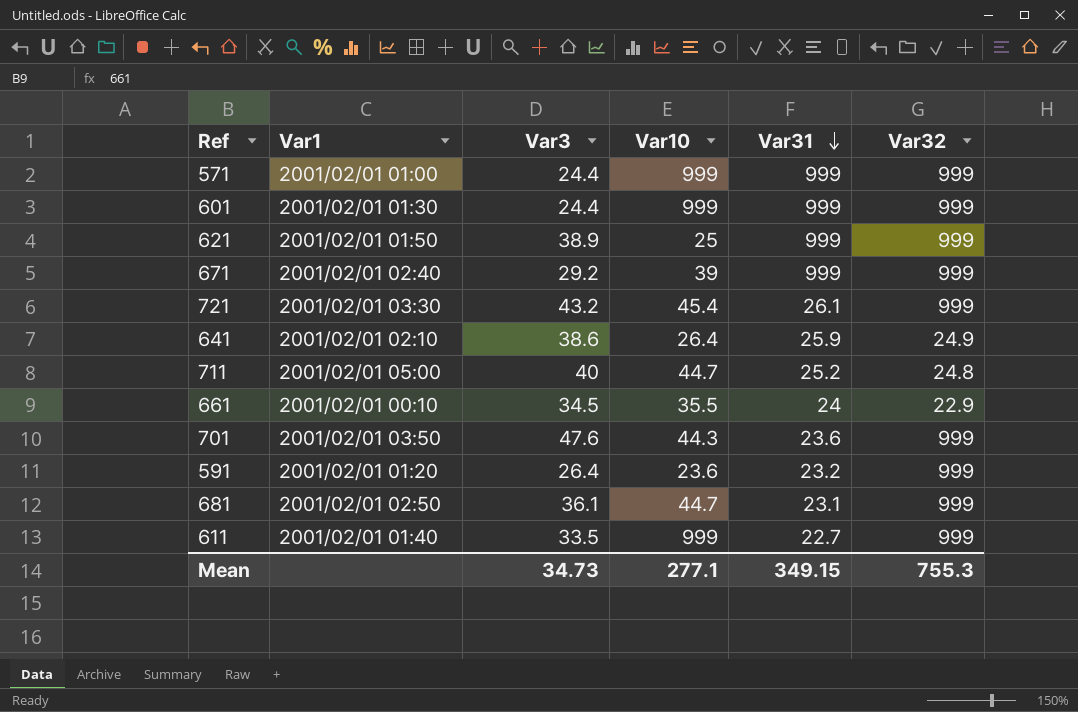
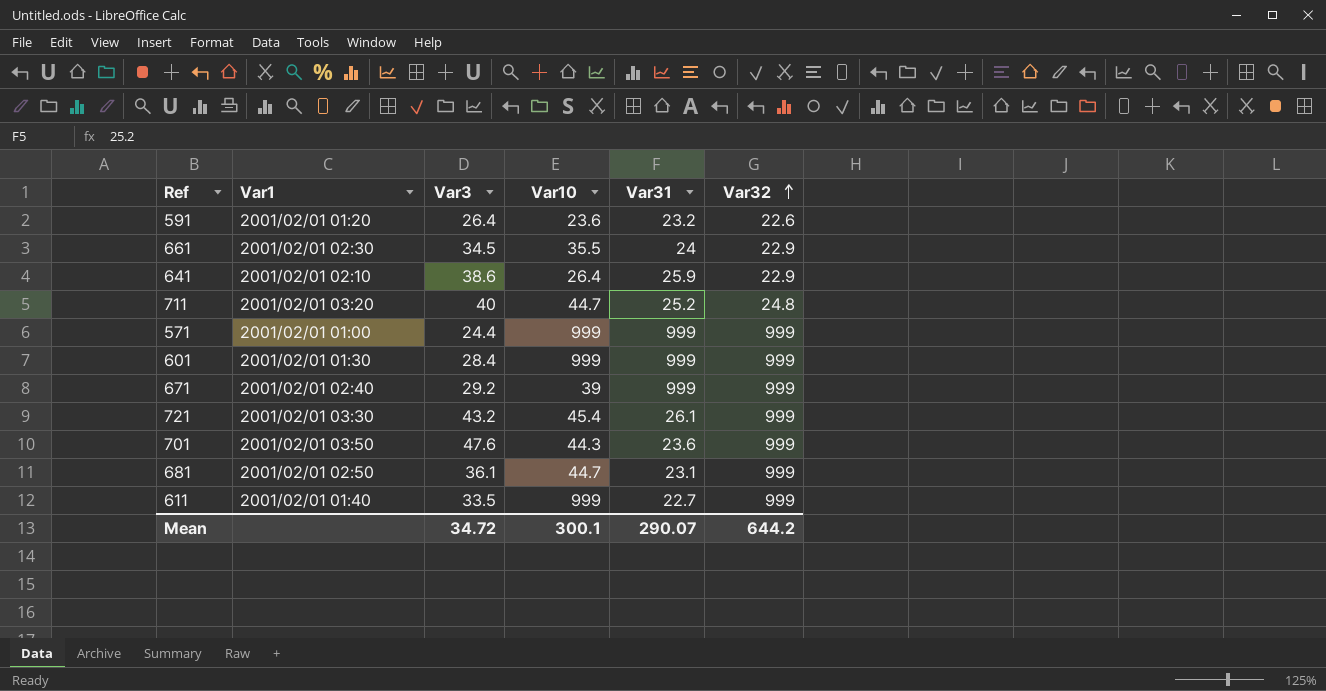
row order: Var31 descending -> Var32 ascending
row 621: 2001/02/01 01:50 | 38.9 | 25 | 999 | 999 -> none
591 | Var32: 999 -> 22.6
661 | Var1: 2001/02/01 00:10 -> 2001/02/01 02:30
641 | Var32: 24.9 -> 22.9
711 | Var1: 2001/02/01 05:00 -> 2001/02/01 03:20
601 | Var3: 24.4 -> 28.4
Mean | Var3: 34.73 -> 34.72
Mean | Var10: 277.1 -> 300.1
Mean | Var31: 349.15 -> 290.07
Mean | Var32: 755.3 -> 644.2

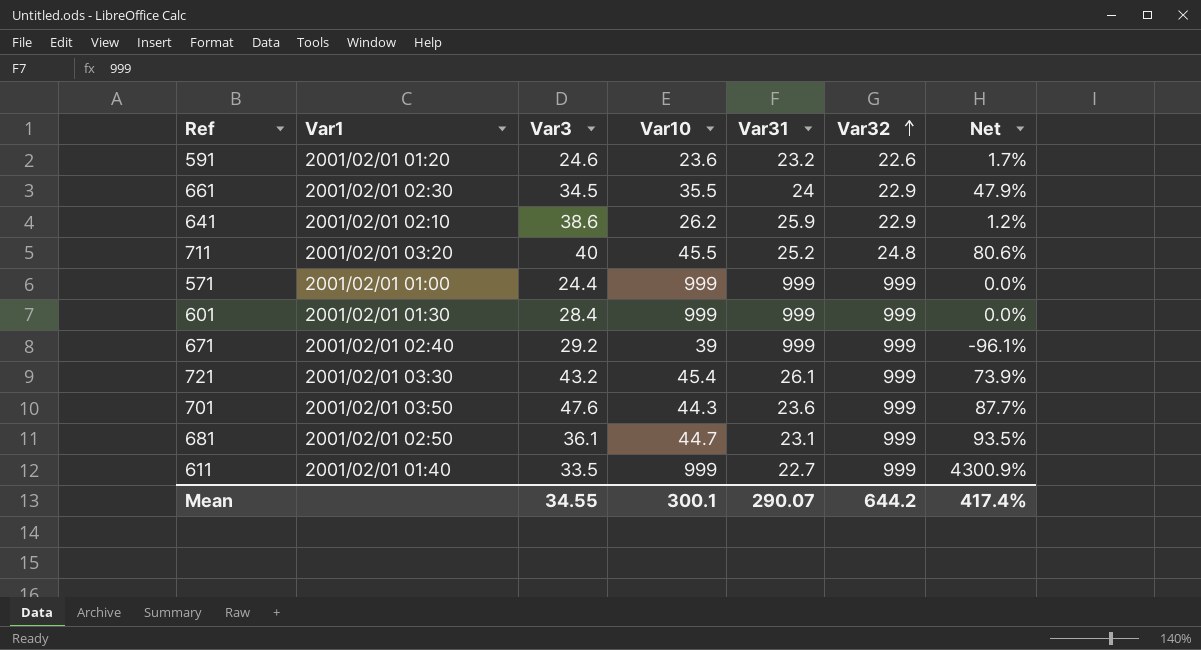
column Net | formula: none -> ([Var10] - [Var31]) / [Var31]
591 | Var3: 26.4 -> 24.6
641 | Var10: 26.4 -> 26.2
711 | Var10: 44.7 -> 45.5
Mean | Var3: 34.72 -> 34.55

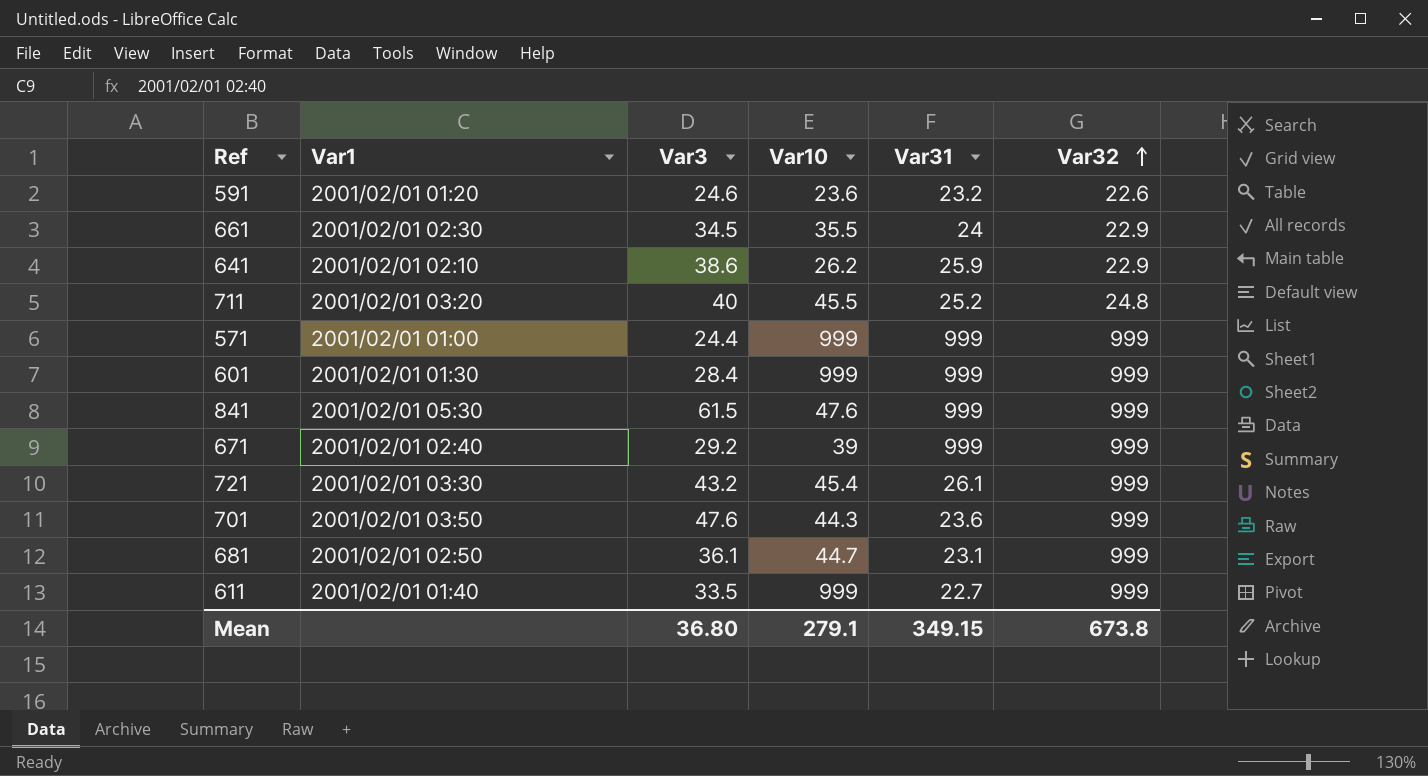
column Net | formula: ([Var10] - [Var31]) / [Var31] -> none
row 841: none -> 2001/02/01 05:30 | 61.5 | 47.6 | 999 | 999
Mean | Var3: 34.55 -> 36.80
Mean | Var10: 300.1 -> 279.1
Mean | Var31: 290.07 -> 349.15
Mean | Var32: 644.2 -> 673.8

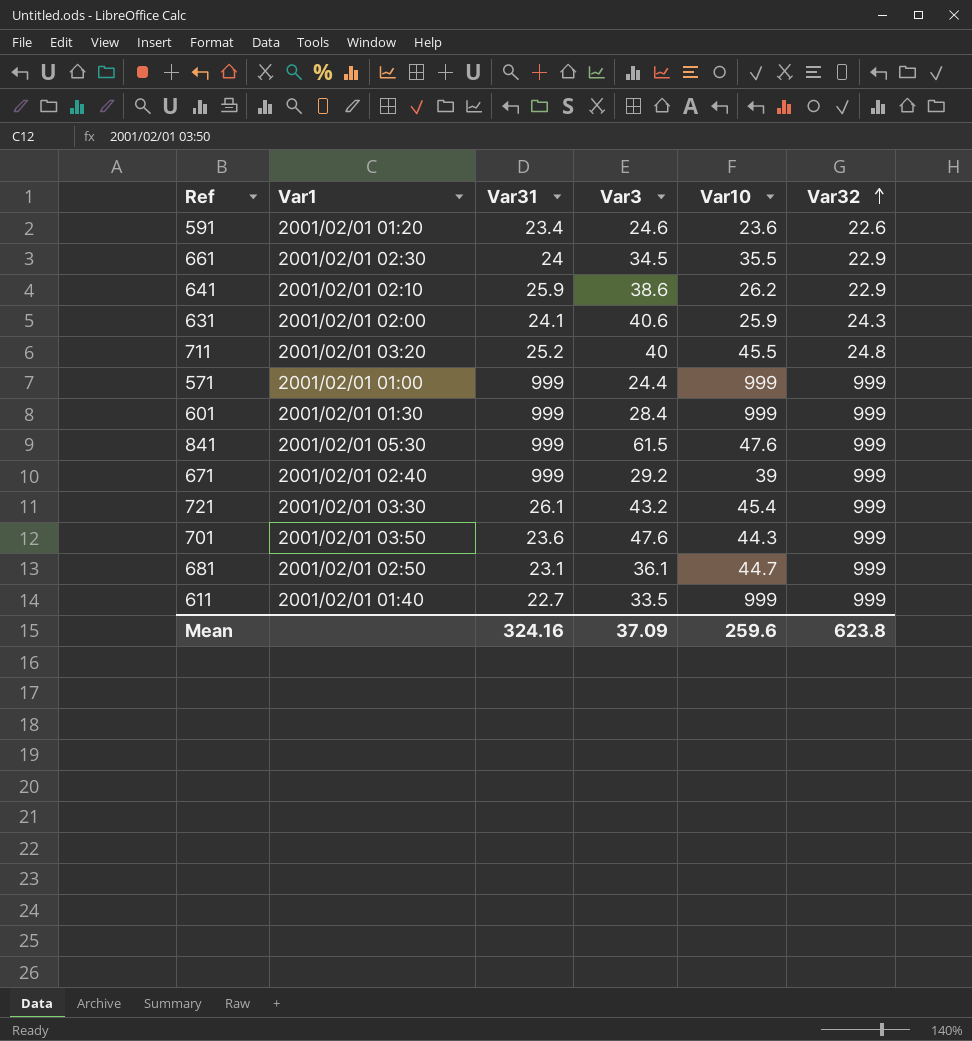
column Var31 | position: 5 -> 3
591 | Var31: 23.2 -> 23.4
row 631: none -> 2001/02/01 02:00 | 24.1 | 40.6 | 25.9 | 24.3
Mean | Var31: 349.15 -> 324.16
Mean | Var3: 36.80 -> 37.09
Mean | Var10: 279.1 -> 259.6
Mean | Var32: 673.8 -> 623.8

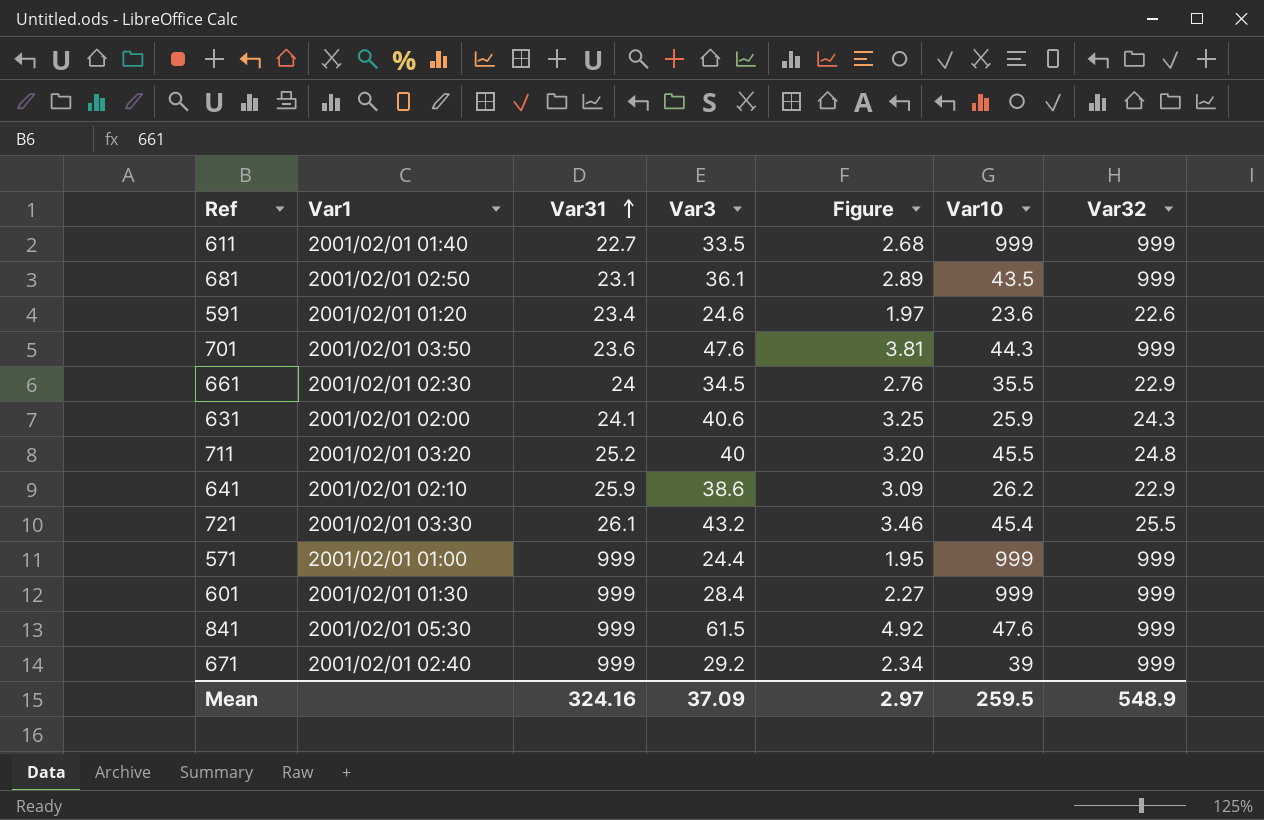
row order: Var32 ascending -> Var31 ascending
column Figure | formula: none -> [Var3] * 0.08
681 | Var10: 44.7 -> 43.5
721 | Var32: 999 -> 25.5
Mean | Var10: 259.6 -> 259.5
Mean | Var32: 623.8 -> 548.9

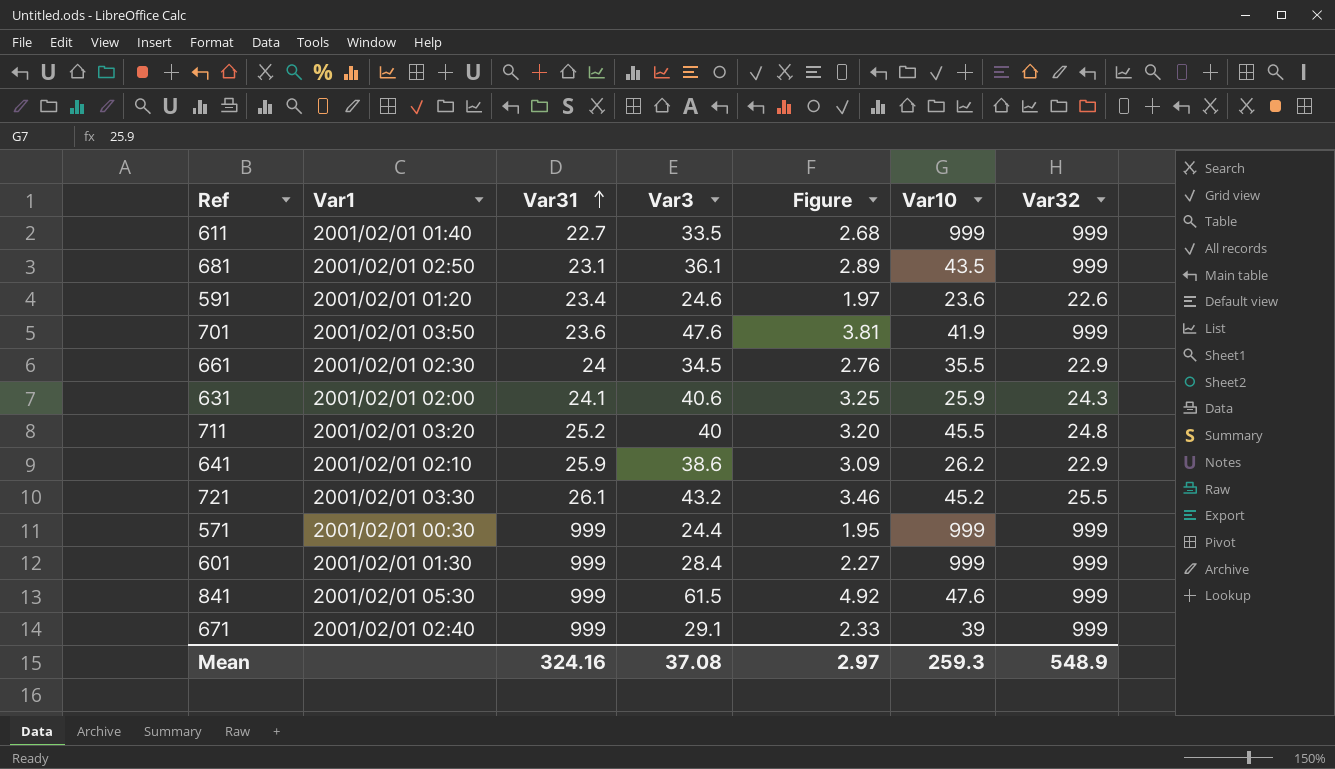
701 | Var10: 44.3 -> 41.9
721 | Var10: 45.4 -> 45.2
571 | Var1: 2001/02/01 01:00 -> 2001/02/01 00:30
671 | Var3: 29.2 -> 29.1
671 | Figure: 2.34 -> 2.33
Mean | Var3: 37.09 -> 37.08
Mean | Var10: 259.5 -> 259.3

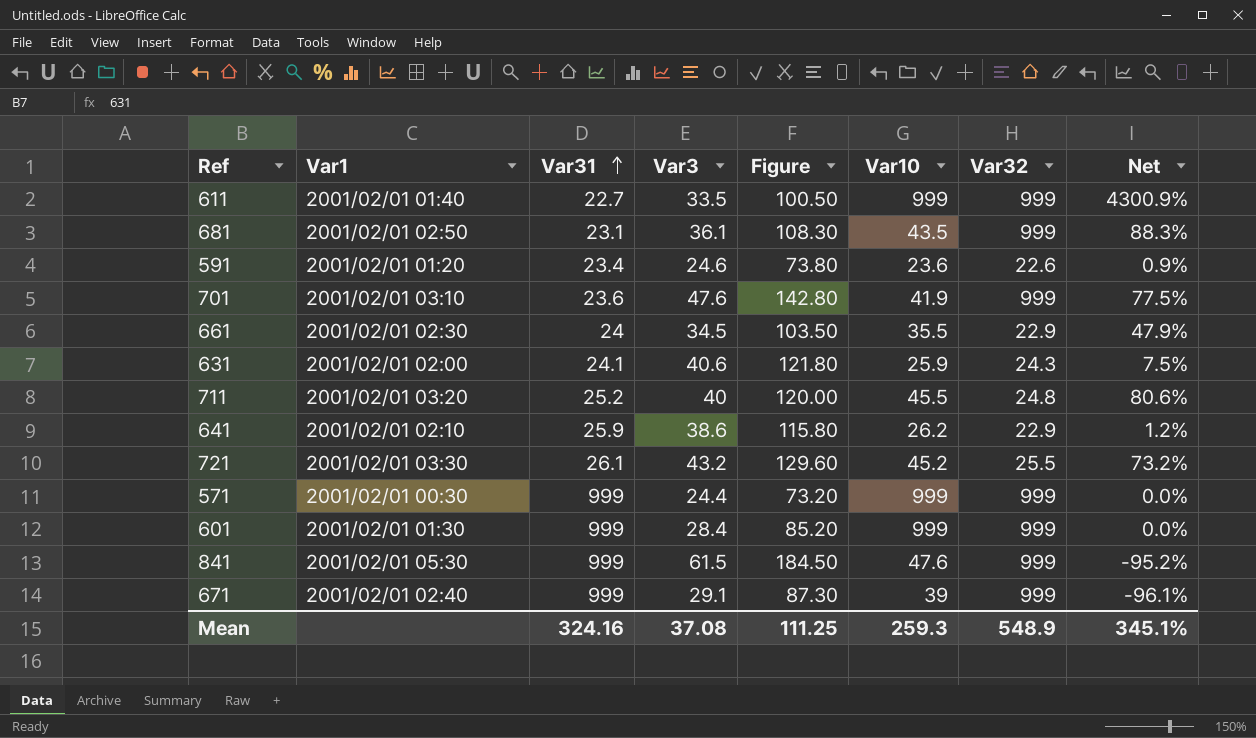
column Figure | formula: [Var3] * 0.08 -> [Var3] * 3
column Net | formula: none -> ([Var10] - [Var31]) / [Var31]
701 | Var1: 2001/02/01 03:50 -> 2001/02/01 03:10
Mean | Figure: 2.97 -> 111.25

